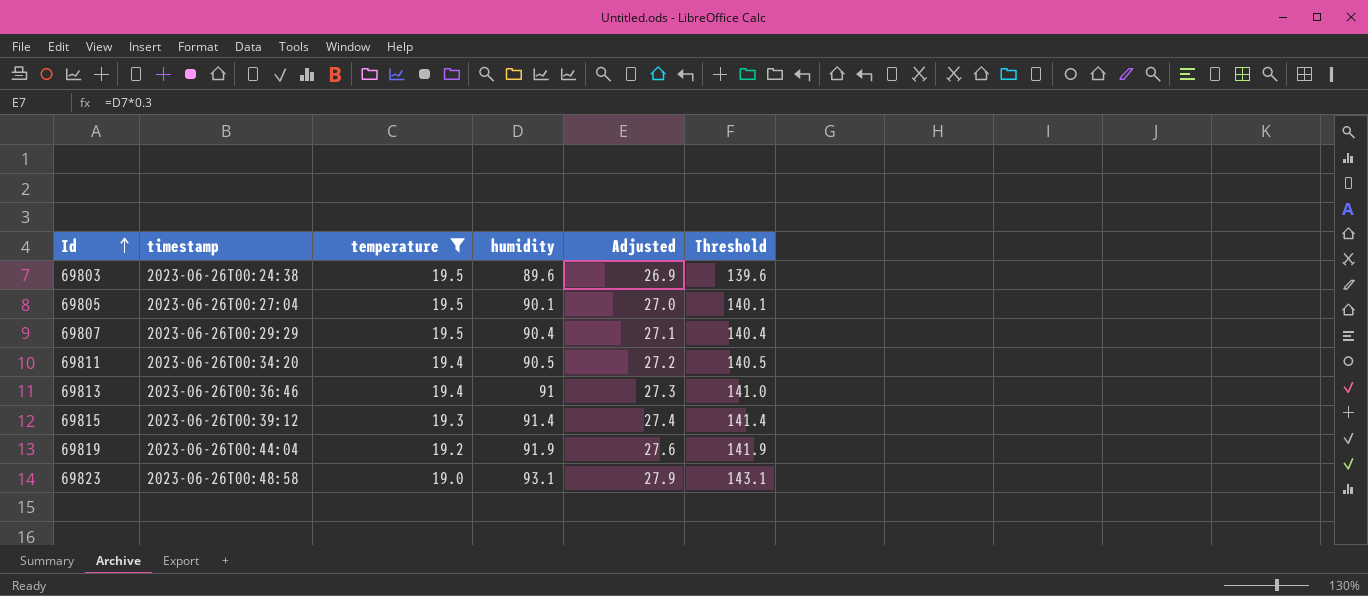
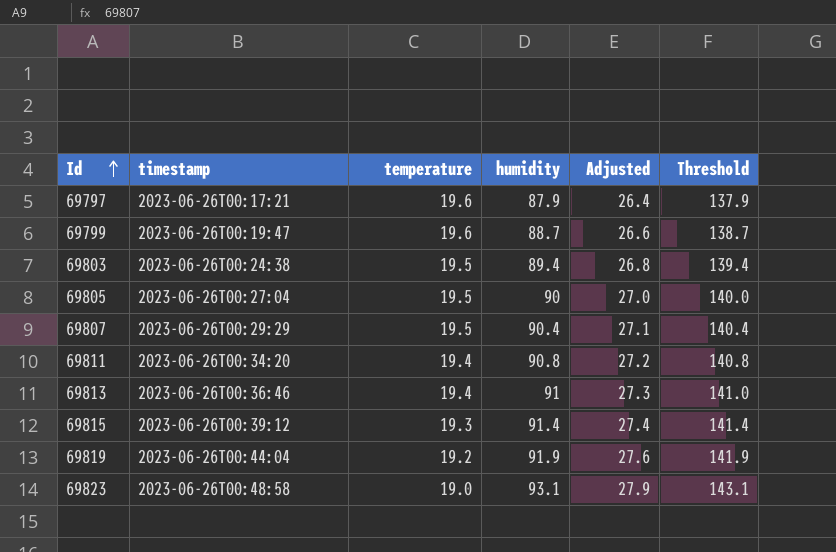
filter: temperature != 19.6 -> none
69803 | humidity: 89.6 -> 89.4
69803 | Adjusted: 26.9 -> 26.8
69803 | Threshold: 139.6 -> 139.4
69805 | humidity: 90.1 -> 90
69805 | Threshold: 140.1 -> 140.0
69811 | humidity: 90.5 -> 90.8
69811 | Threshold: 140.5 -> 140.8

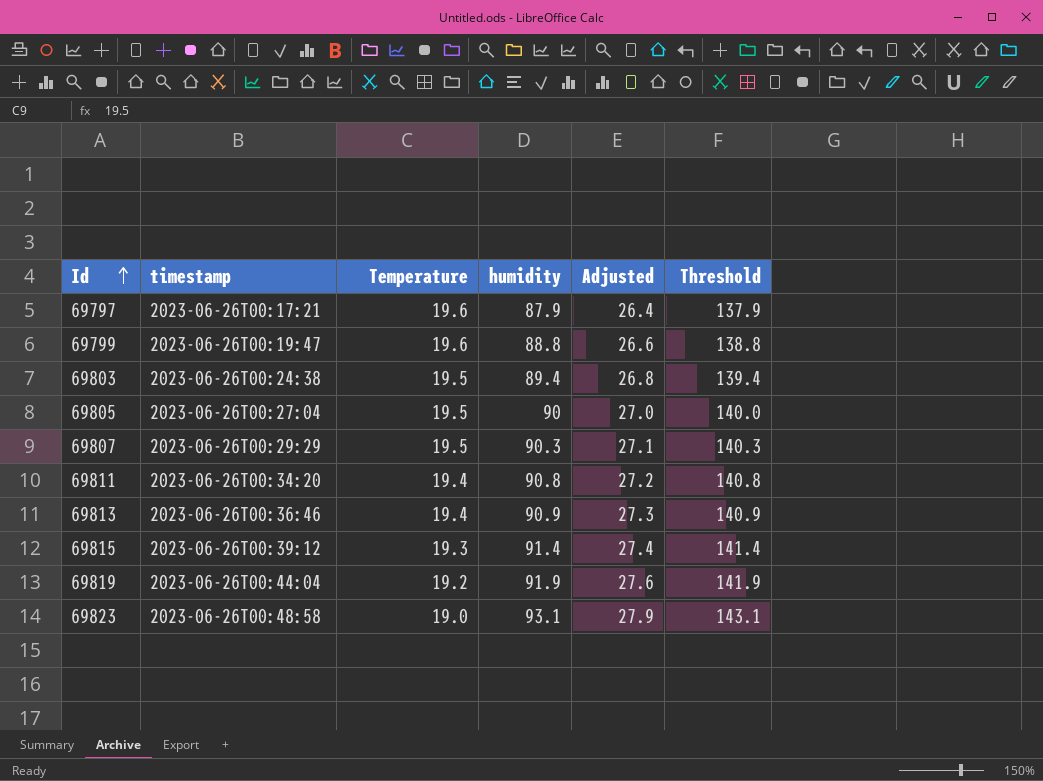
column name: temperature -> Temperature
69799 | humidity: 88.7 -> 88.8
69799 | Threshold: 138.7 -> 138.8
69807 | humidity: 90.4 -> 90.3
69807 | Threshold: 140.4 -> 140.3
69813 | humidity: 91 -> 90.9
69813 | Threshold: 141.0 -> 140.9

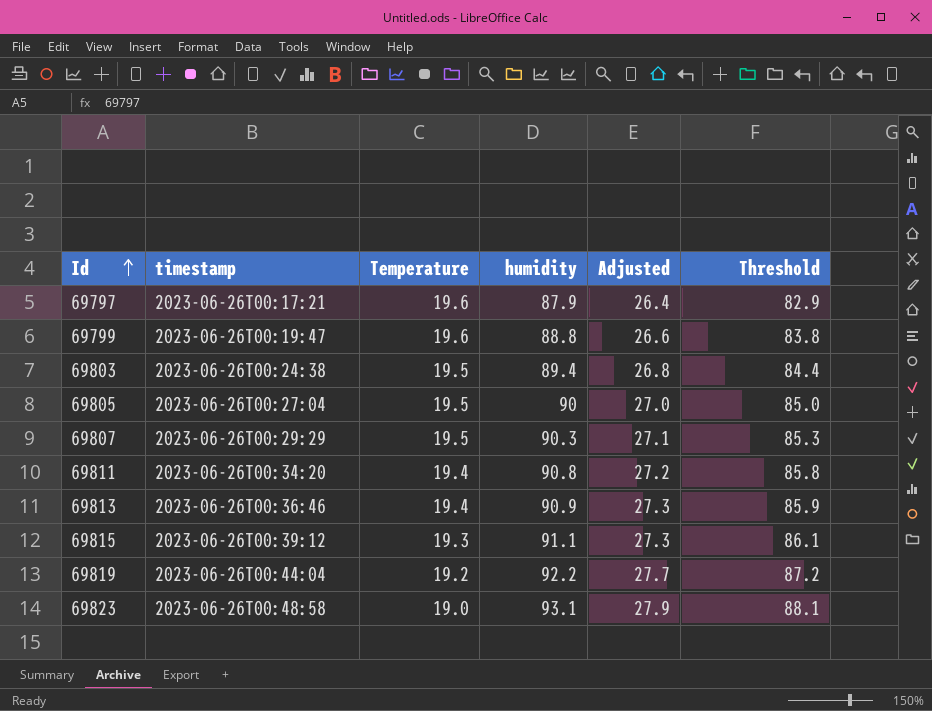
column Threshold | formula: [humidity] + 50 -> [humidity] - 5
69815 | humidity: 91.4 -> 91.1
69815 | Adjusted: 27.4 -> 27.3
69819 | humidity: 91.9 -> 92.2
69819 | Adjusted: 27.6 -> 27.7

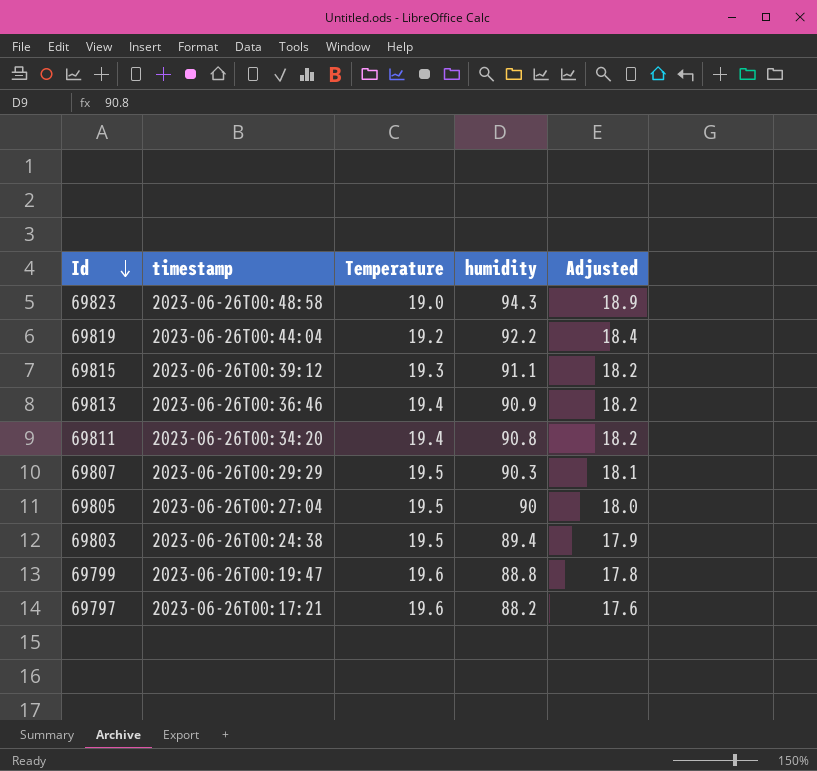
row order: Id ascending -> Id descending
column Threshold | formula: [humidity] - 5 -> none
column Adjusted | formula: [humidity] * 0.3 -> [humidity] * 0.2
69823 | humidity: 93.1 -> 94.3
69797 | humidity: 87.9 -> 88.2

